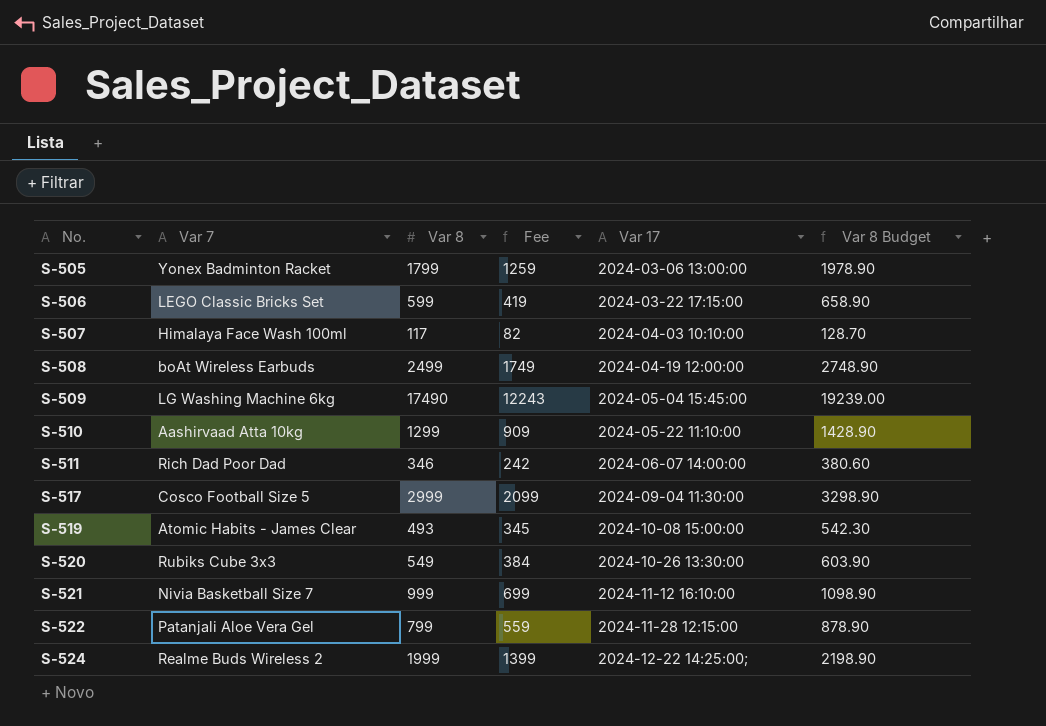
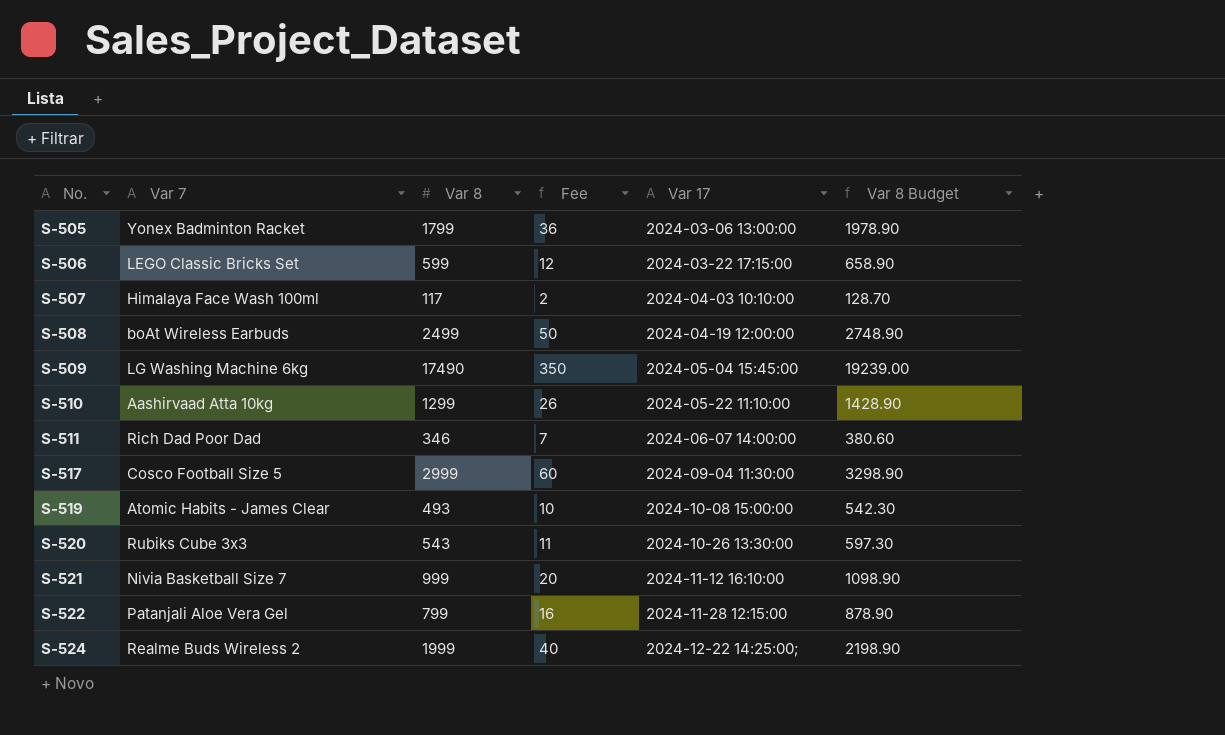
column Fee | formula: [Var 8] * 0.7 -> [Var 8] * 0.02
S-520 | Var 8: 549 -> 543
S-520 | Var 8 Budget: 603.90 -> 597.30

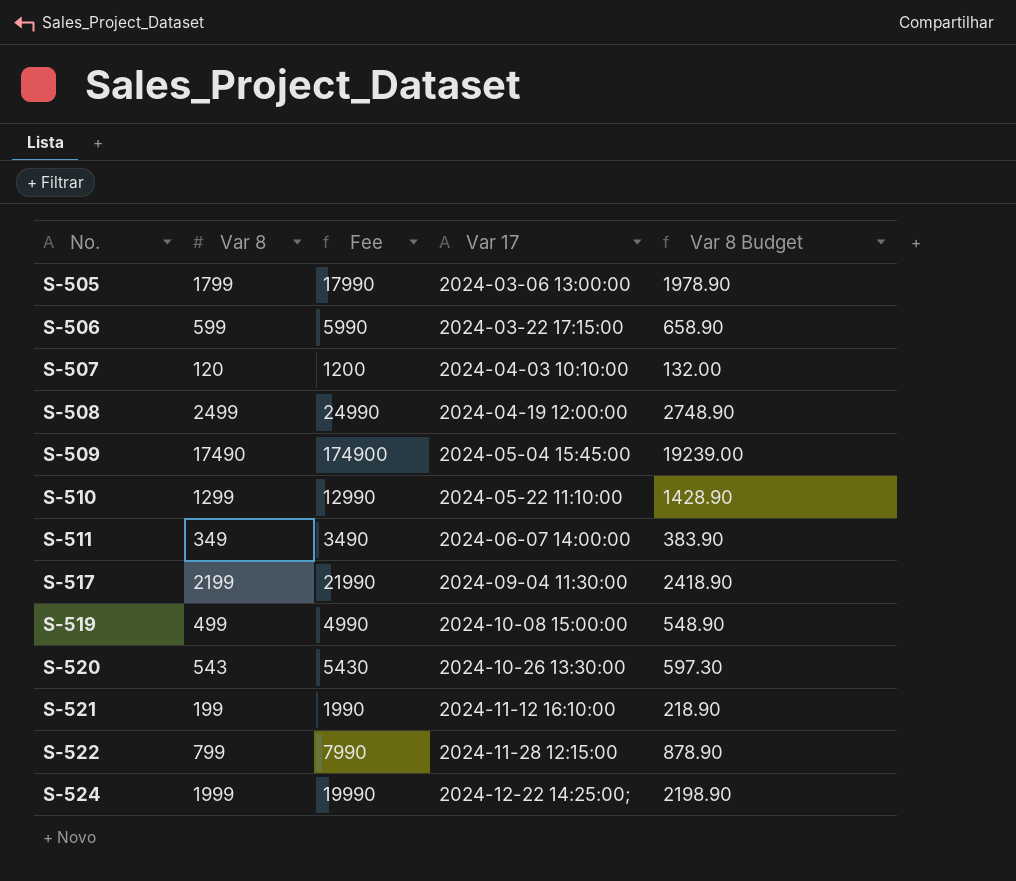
column Var 7 | position: 2 -> none
column Fee | formula: [Var 8] * 0.02 -> [Var 8] * 10
S-507 | Var 8: 117 -> 120
S-507 | Var 8 Budget: 128.70 -> 132.00
S-511 | Var 8: 346 -> 349
S-511 | Var 8 Budget: 380.60 -> 383.90
S-517 | Var 8: 2999 -> 2199
S-517 | Var 8 Budget: 3298.90 -> 2418.90
S-519 | Var 8: 493 -> 499
S-519 | Var 8 Budget: 542.30 -> 548.90
S-521 | Var 8: 999 -> 199
S-521 | Var 8 Budget: 1098.90 -> 218.90

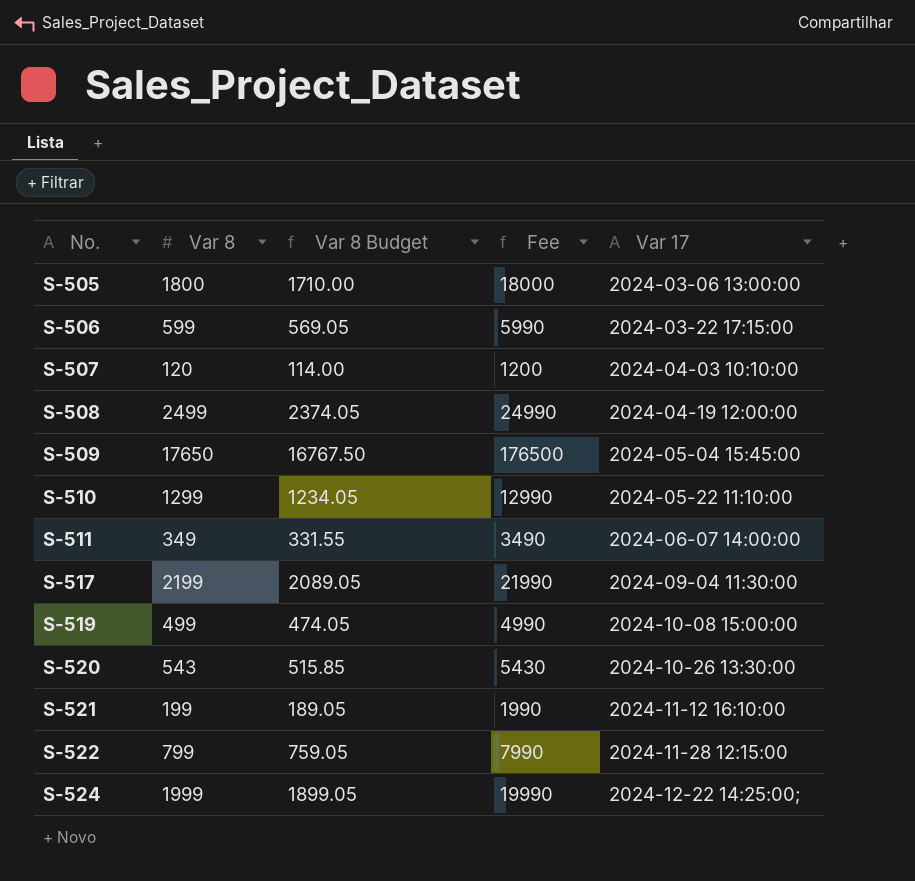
column Var 8 Budget | formula: [Var 8] * 1.1 -> [Var 8] * 0.95
column Var 8 Budget | position: 5 -> 3
S-505 | Var 8: 1799 -> 1800
S-505 | Fee: 17990 -> 18000
S-509 | Var 8: 17490 -> 17650
S-509 | Fee: 174900 -> 176500

